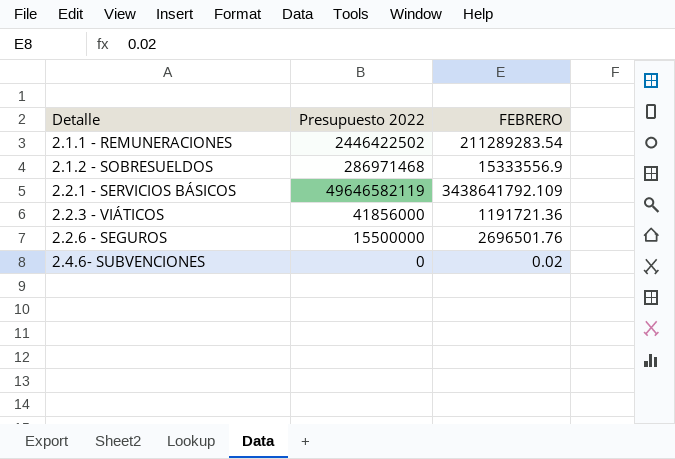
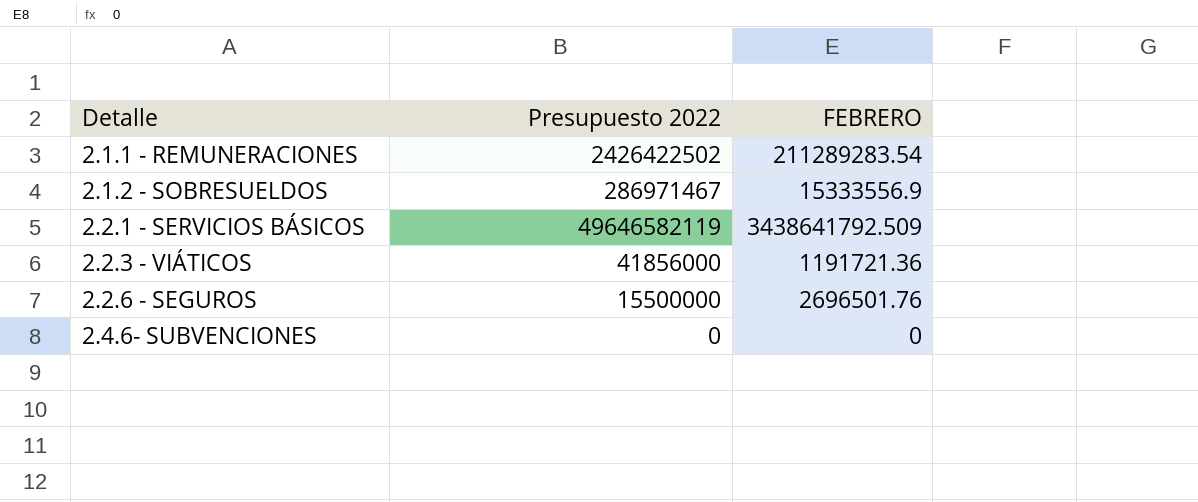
2.1.1 - REMUNERACIONES | Presupuesto 2022: 2446422502 -> 2426422502
2.1.2 - SOBRESUELDOS | Presupuesto 2022: 286971468 -> 286971467
2.2.1 - SERVICIOS BÁSICOS | FEBRERO: 3438641792.109 -> 3438641792.509
2.4.6- SUBVENCIONES | FEBRERO: 0.02 -> 0

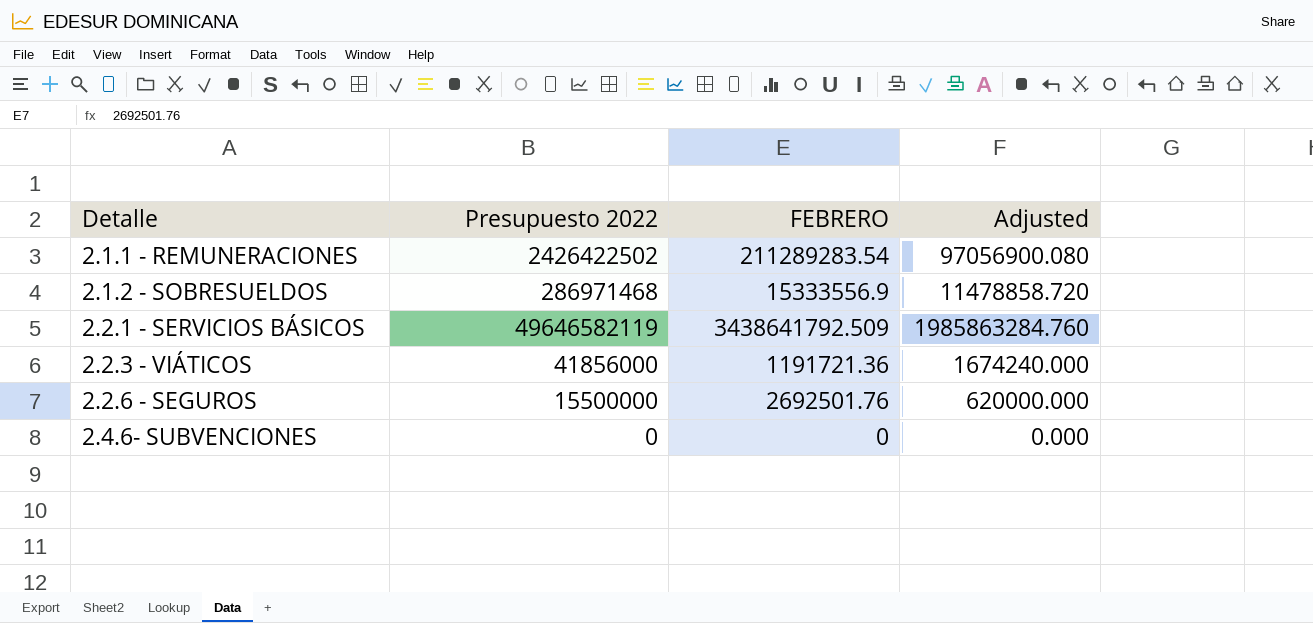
column Adjusted | formula: none -> [Presupuesto 2022] * 0.04
2.1.2 - SOBRESUELDOS | Presupuesto 2022: 286971467 -> 286971468
2.2.6 - SEGUROS | FEBRERO: 2696501.76 -> 2692501.76

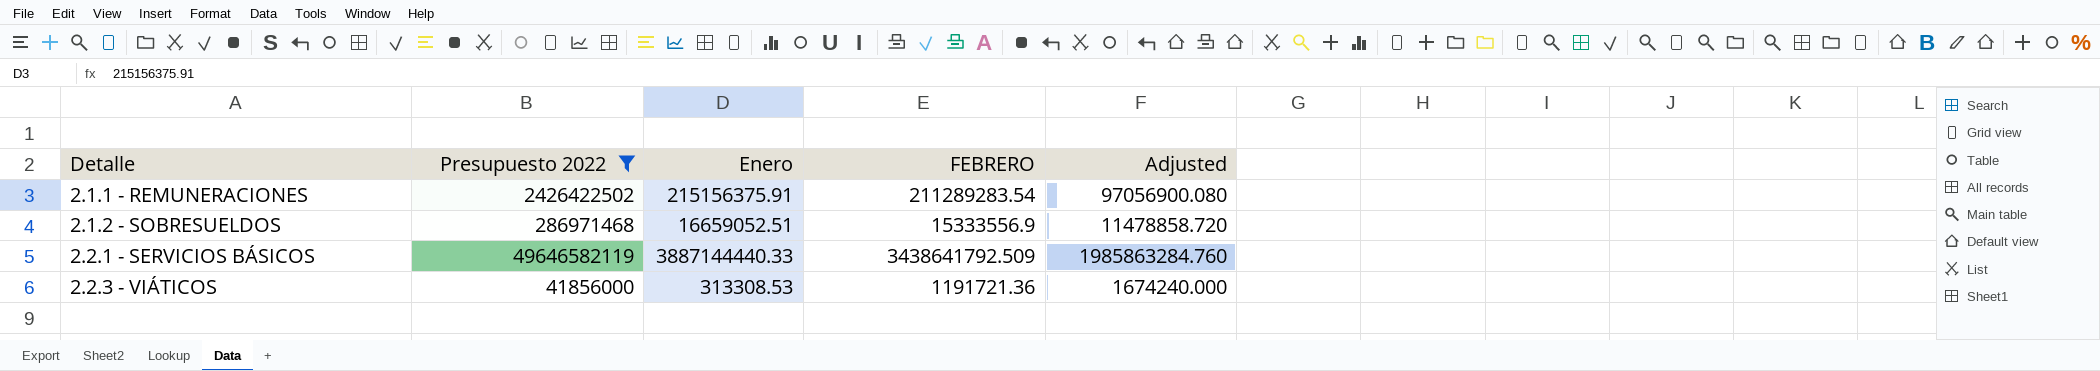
filter: none -> Presupuesto 2022 >= 41856000
column Enero | position: none -> 3

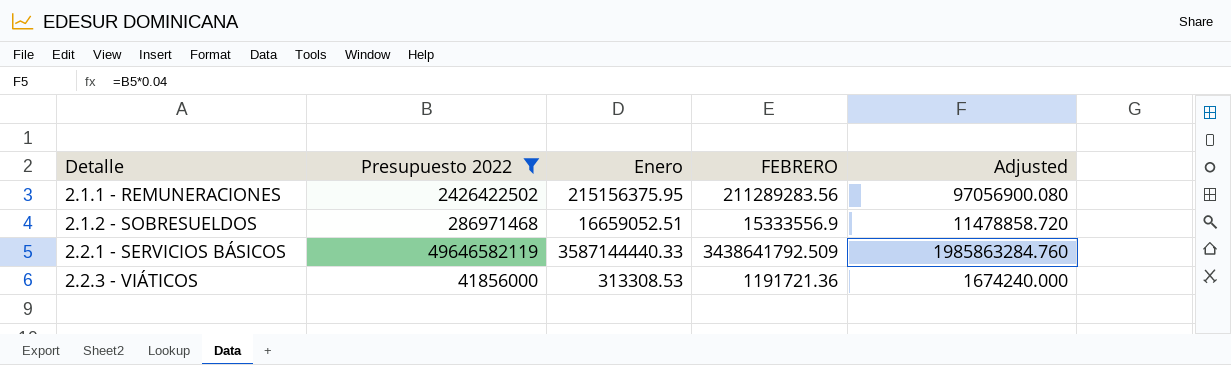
2.1.1 - REMUNERACIONES | Enero: 215156375.91 -> 215156375.95
2.1.1 - REMUNERACIONES | FEBRERO: 211289283.54 -> 211289283.56
2.2.1 - SERVICIOS BÁSICOS | Enero: 3887144440.33 -> 3587144440.33

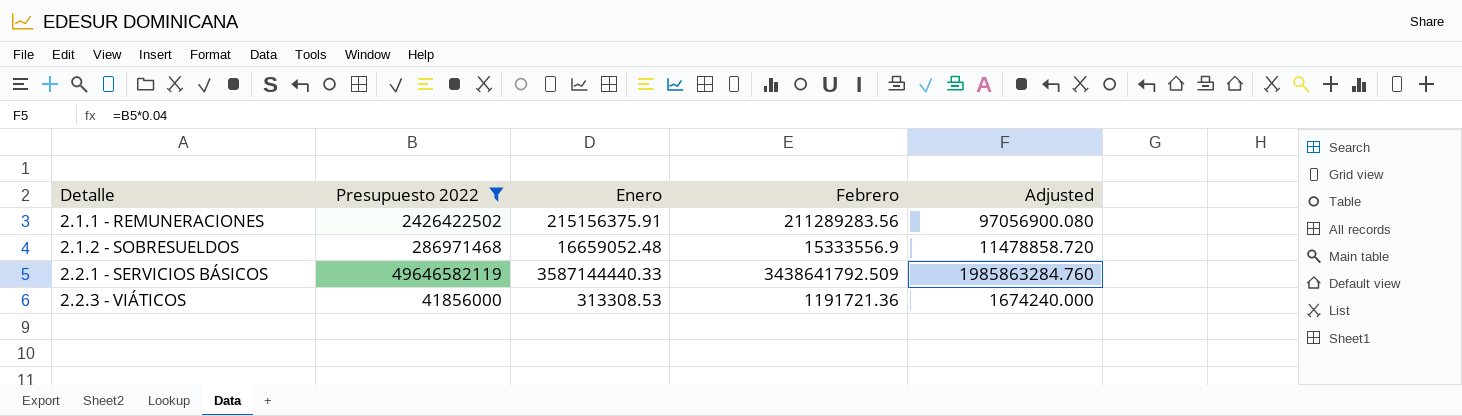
column name: FEBRERO -> Febrero
2.1.1 - REMUNERACIONES | Enero: 215156375.95 -> 215156375.91
2.1.2 - SOBRESUELDOS | Enero: 16659052.51 -> 16659052.48

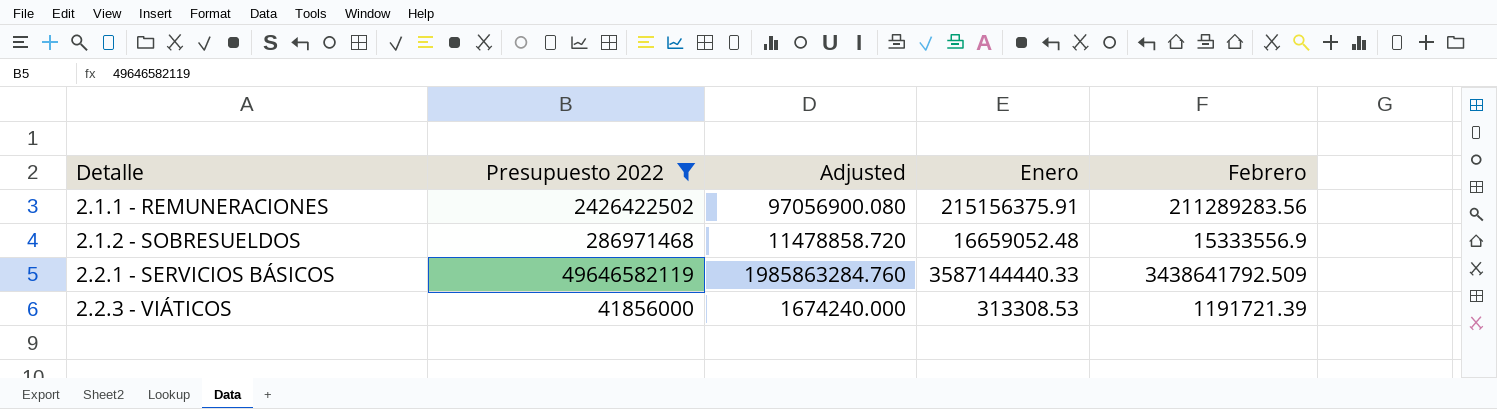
column Adjusted | position: 5 -> 3
2.2.3 - VIÁTICOS | Febrero: 1191721.36 -> 1191721.39

